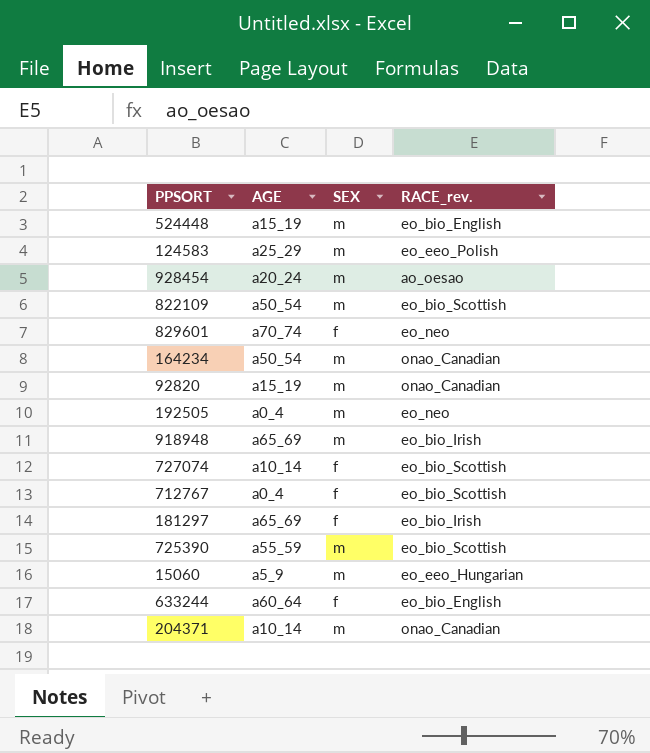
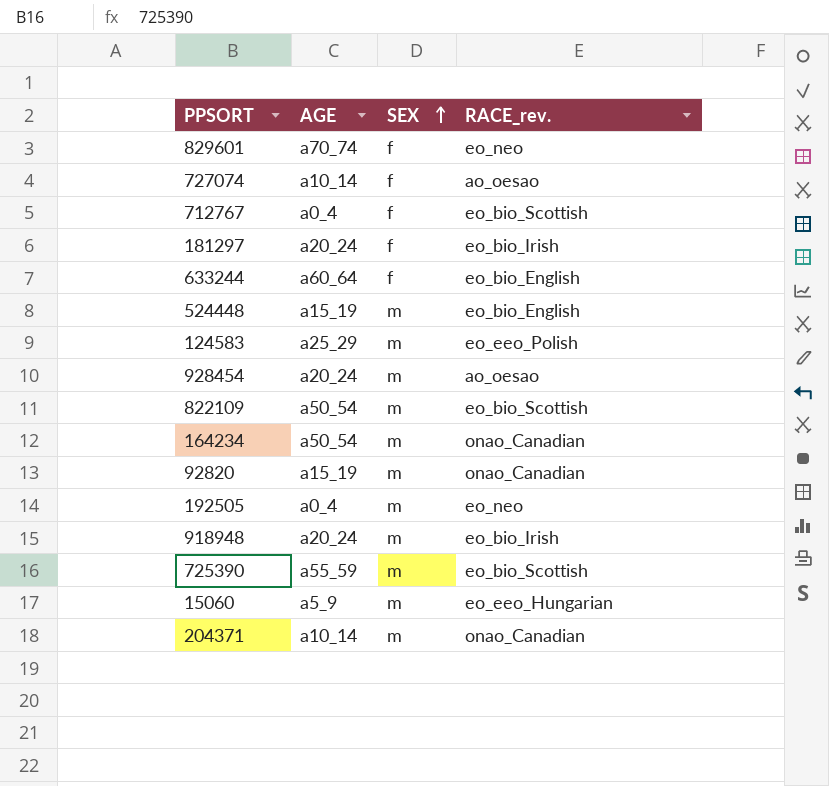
row order: none -> SEX ascending
727074 | RACE_rev.: eo_bio_Scottish -> ao_oesao
181297 | AGE: a65_69 -> a20_24
918948 | AGE: a65_69 -> a20_24

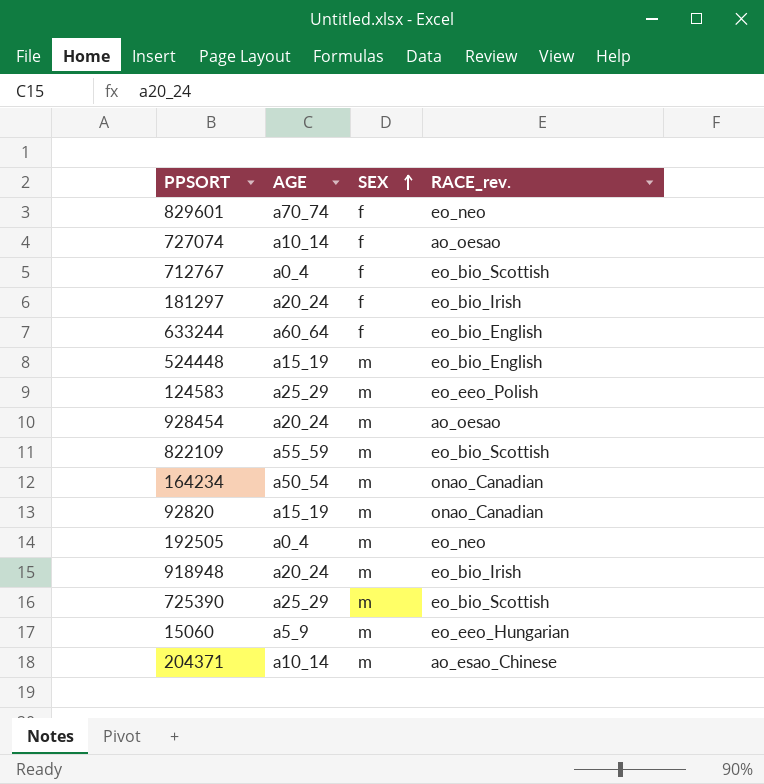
822109 | AGE: a50_54 -> a55_59
725390 | AGE: a55_59 -> a25_29
204371 | RACE_rev.: onao_Canadian -> ao_esao_Chinese

